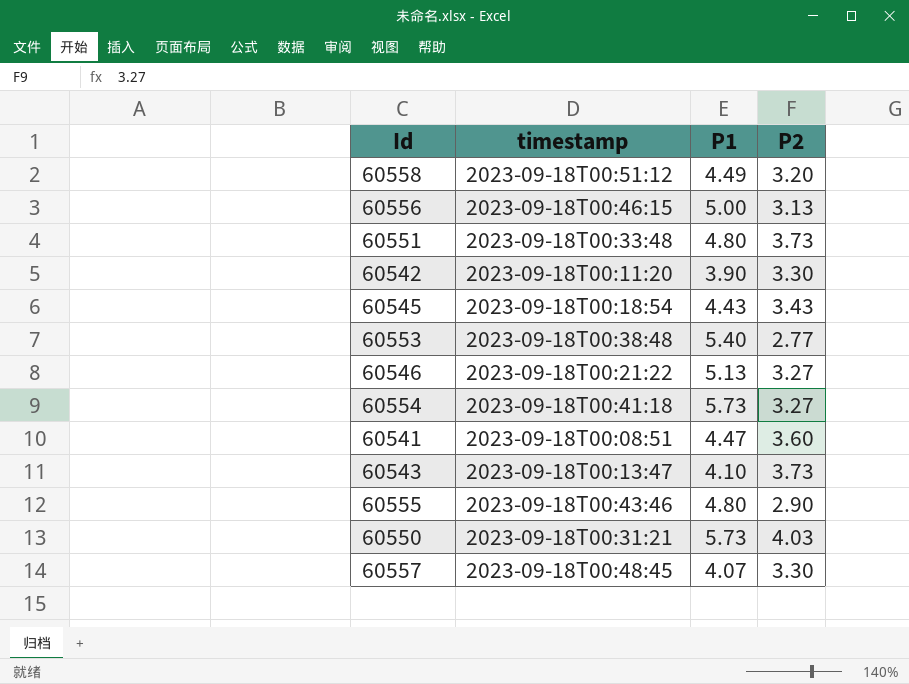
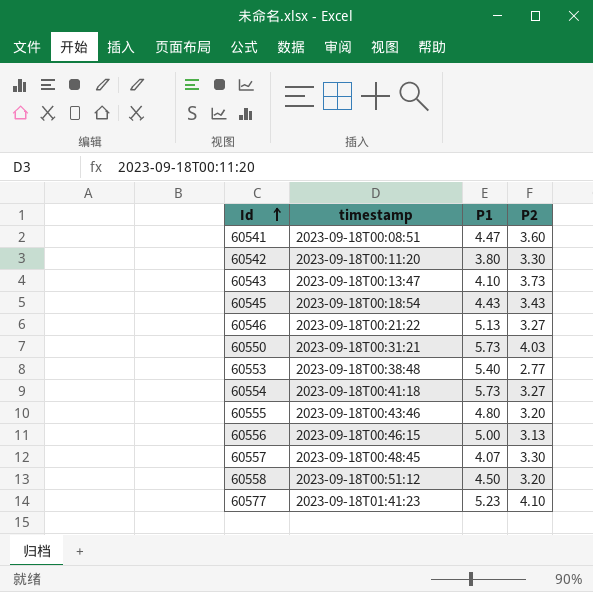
row order: none -> Id ascending
row 60551: 2023-09-18T00:33:48 | 4.80 | 3.73 -> none
60542 | P1: 3.90 -> 3.80
60555 | P2: 2.90 -> 3.20
60558 | P1: 4.49 -> 4.50
row 60577: none -> 2023-09-18T01:41:23 | 5.23 | 4.10

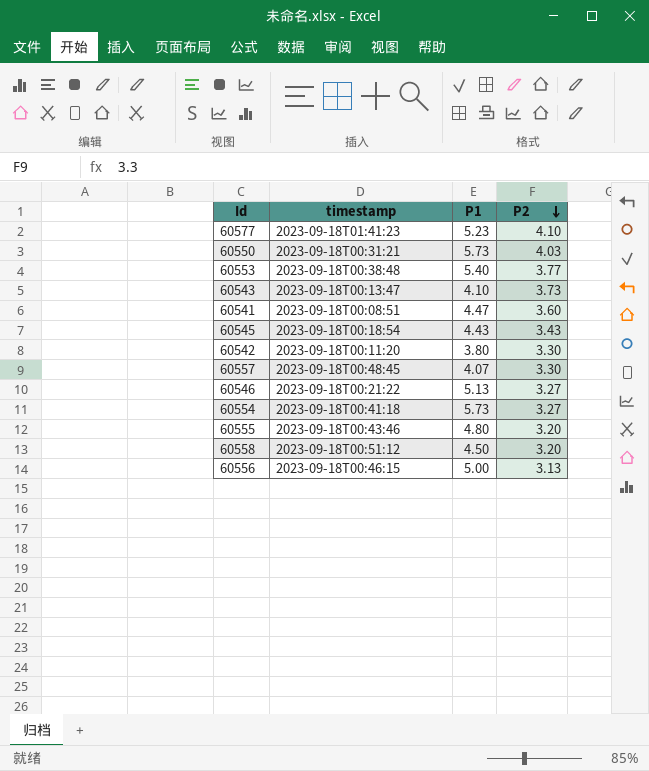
row order: Id ascending -> P2 descending
60553 | P2: 2.77 -> 3.77

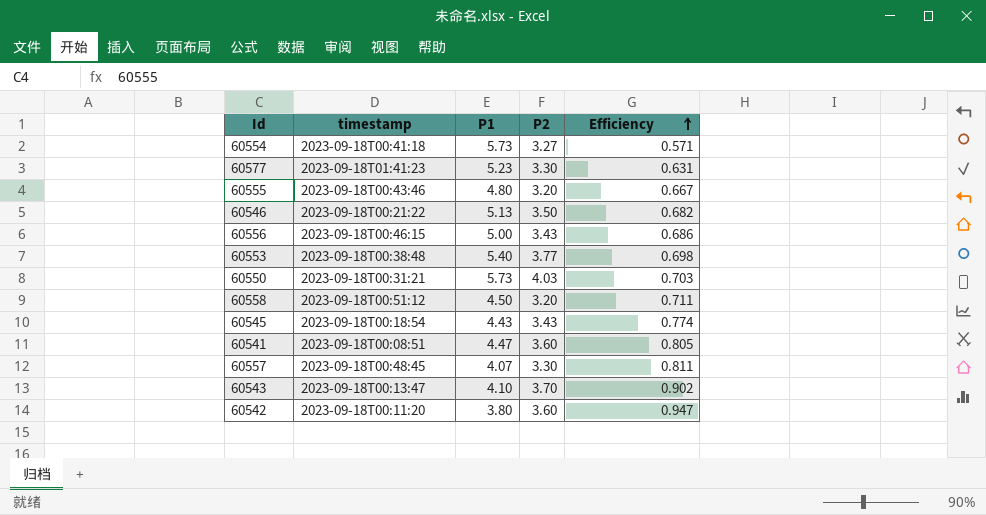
row order: P2 descending -> Efficiency ascending
column Efficiency | formula: none -> [P2] / [P1]
60577 | P2: 4.10 -> 3.30
60546 | P2: 3.27 -> 3.50
60556 | P2: 3.13 -> 3.43
60543 | P2: 3.73 -> 3.70
60542 | P2: 3.30 -> 3.60

